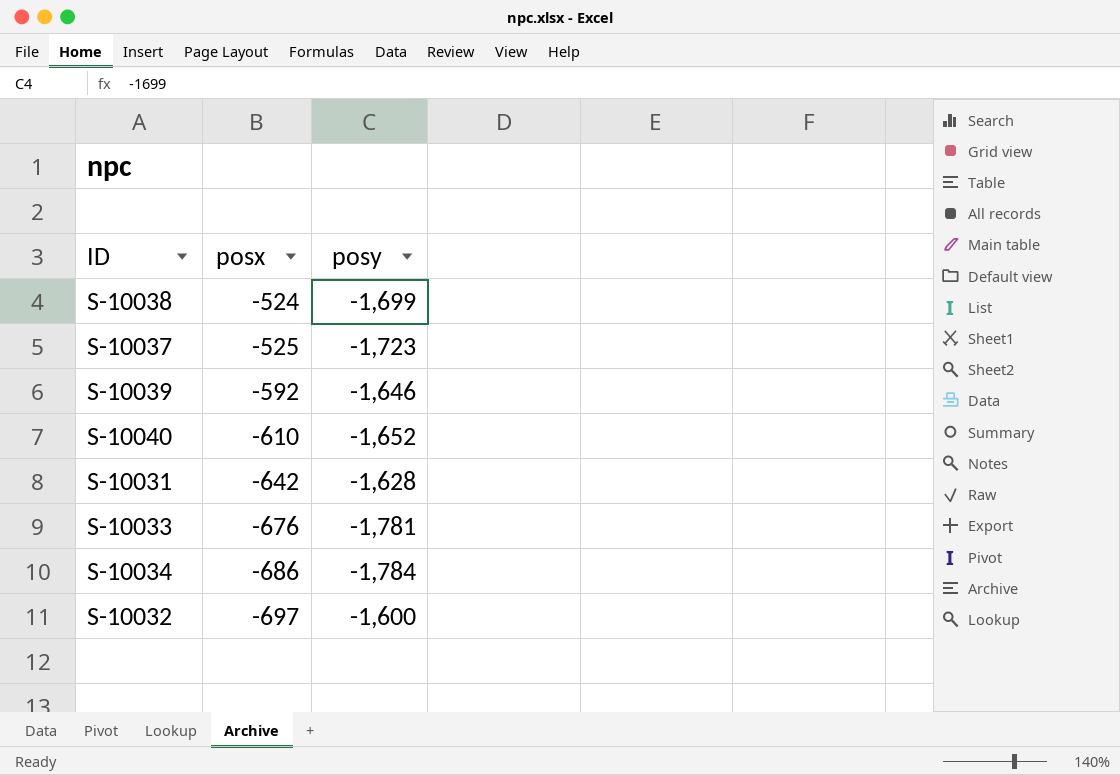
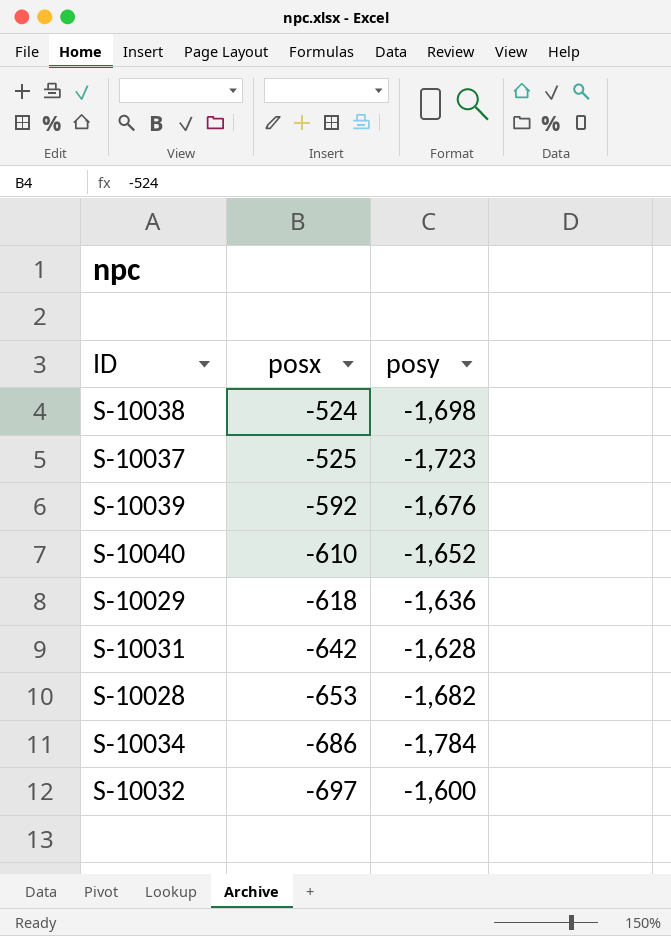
row S-10033: -676 | -1,781 -> none
S-10038 | posy: -1,699 -> -1,698
S-10039 | posy: -1,646 -> -1,676
row S-10029: none -> -618 | -1,636
row S-10028: none -> -653 | -1,682

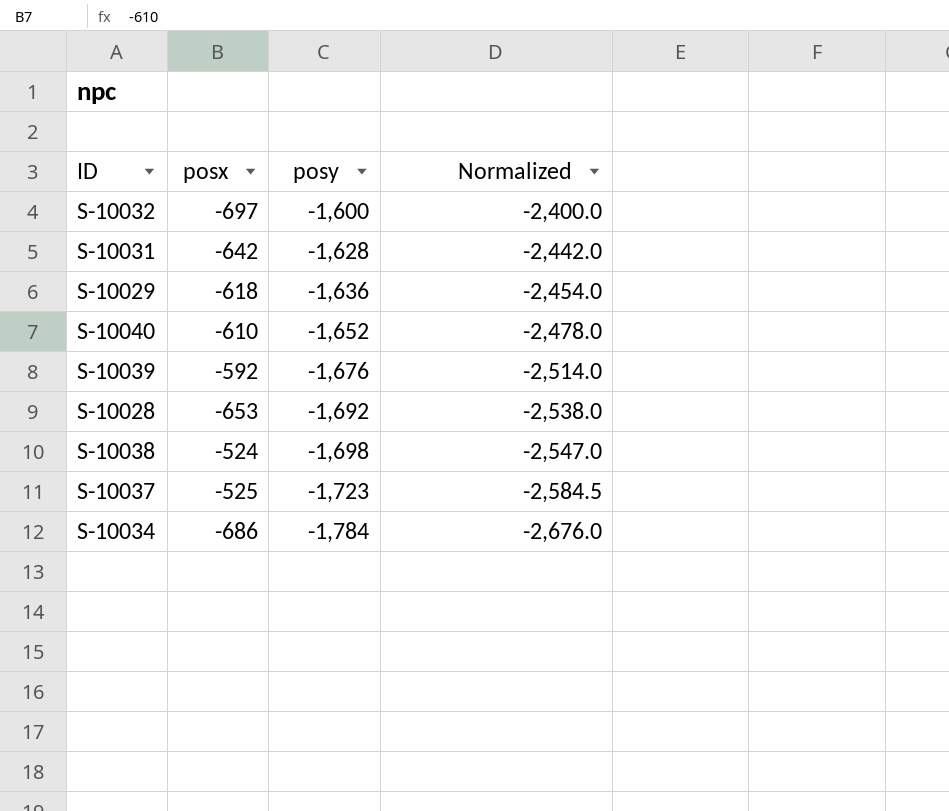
row order: posx descending -> posy descending
column Normalized | formula: none -> [posy] * 1.5
S-10028 | posy: -1,682 -> -1,692

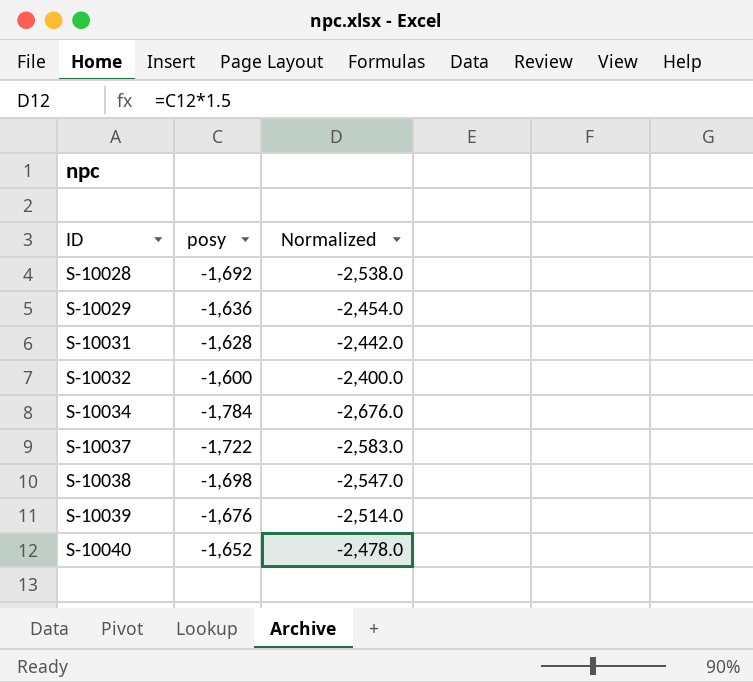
row order: posy descending -> ID ascending
column posx | position: 2 -> none
S-10037 | posy: -1,723 -> -1,722
S-10037 | Normalized: -2,584.5 -> -2,583.0

